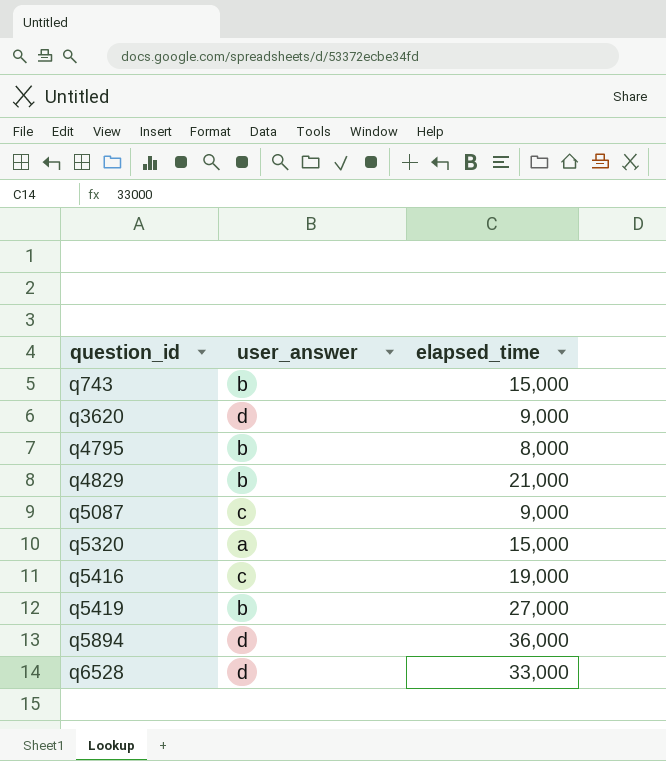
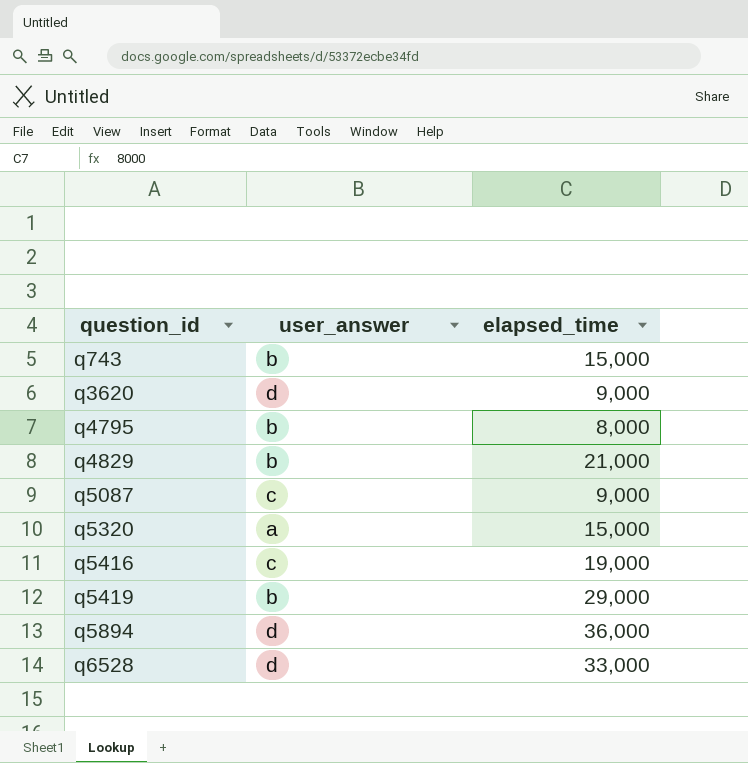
q5419 | elapsed_time: 27,000 -> 29,000

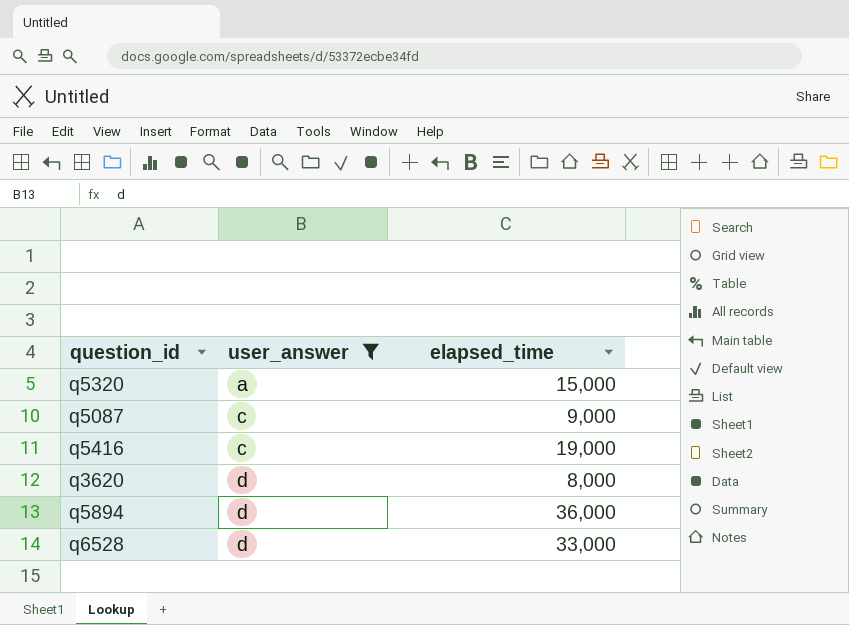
filter: none -> user_answer != b
row order: question_id ascending -> user_answer ascending
q3620 | elapsed_time: 9,000 -> 8,000

